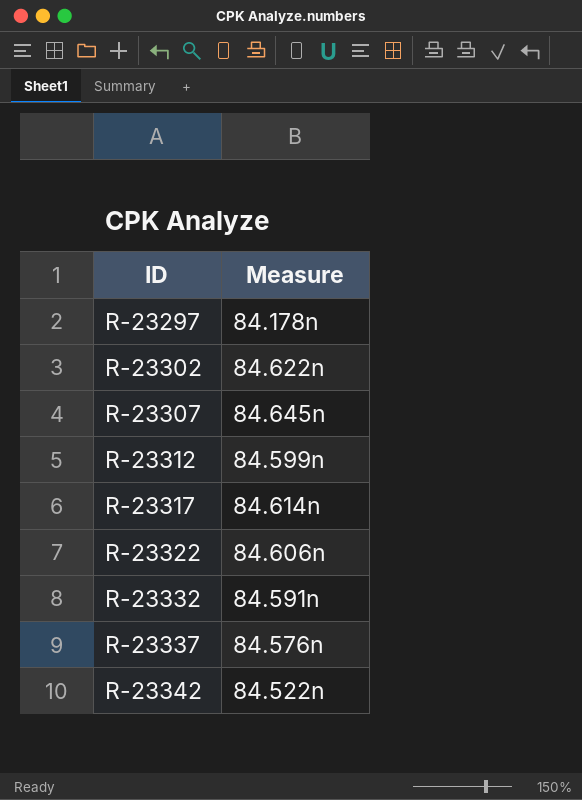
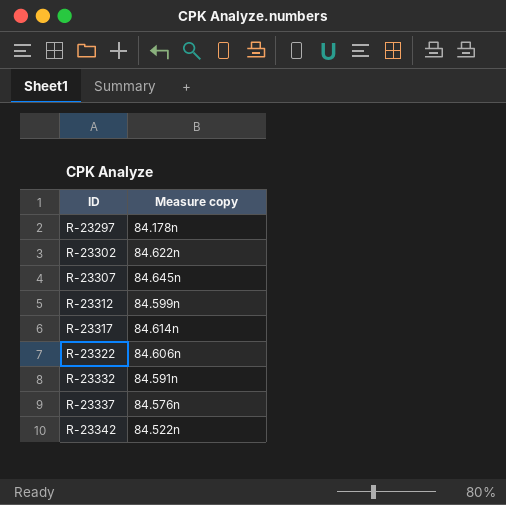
column name: Measure -> Measure copy

